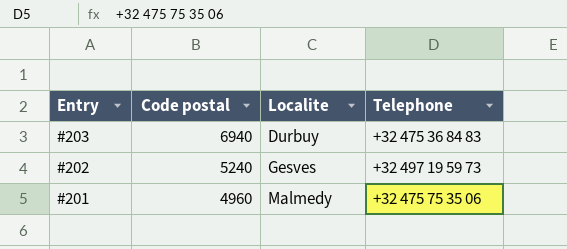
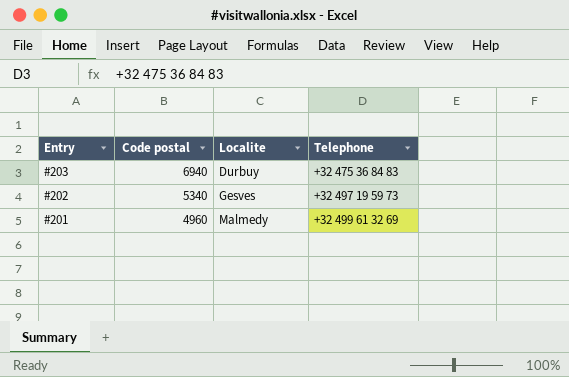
#202 | Code postal: 5240 -> 5340
#201 | Telephone: +32 475 75 35 06 -> +32 499 61 32 69

